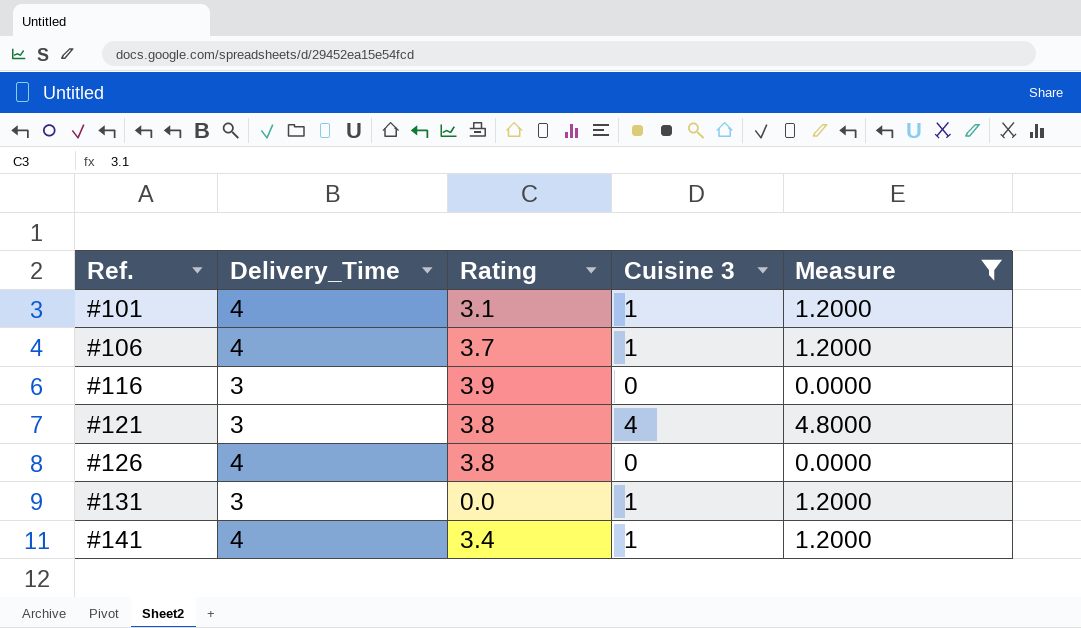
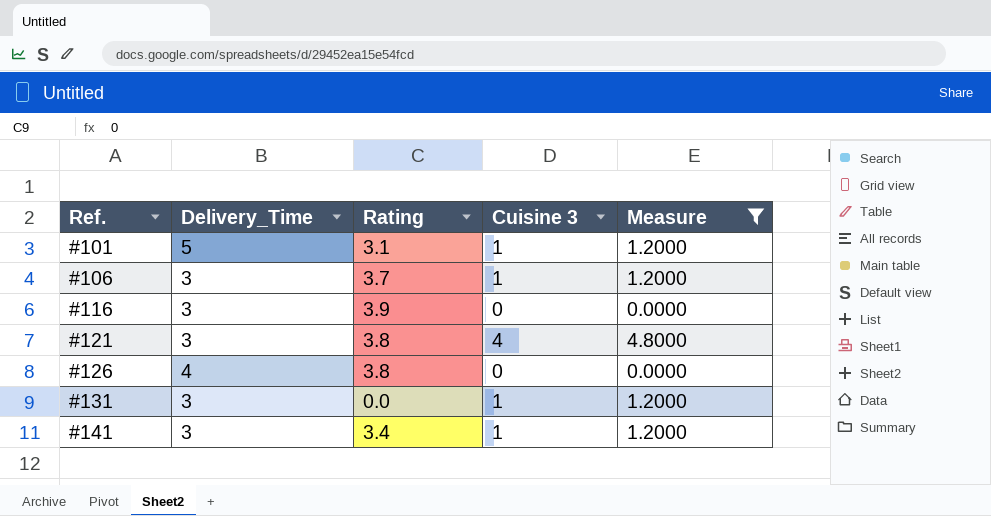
#101 | Delivery_Time: 4 -> 5
#106 | Delivery_Time: 4 -> 3
#141 | Delivery_Time: 4 -> 3

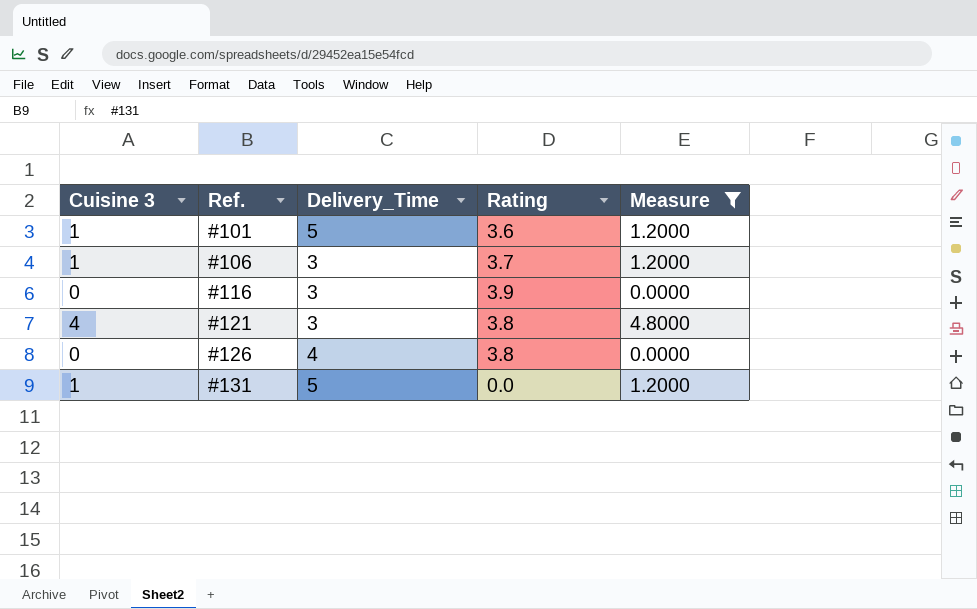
column Cuisine 3 | position: 4 -> 1
row #141: 3 | 3.4 | 1 | 1.2000 -> none
#101 | Rating: 3.1 -> 3.6
#131 | Delivery_Time: 3 -> 5

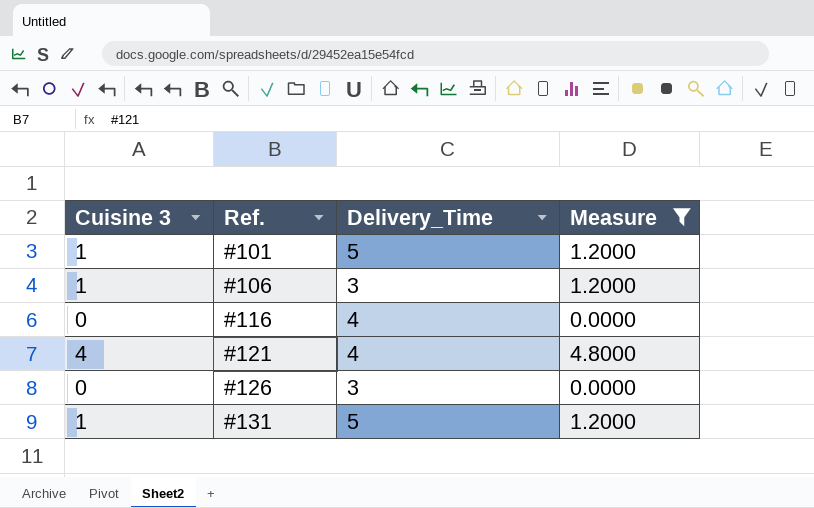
column Rating | position: 4 -> none
#116 | Delivery_Time: 3 -> 4
#121 | Delivery_Time: 3 -> 4
#126 | Delivery_Time: 4 -> 3

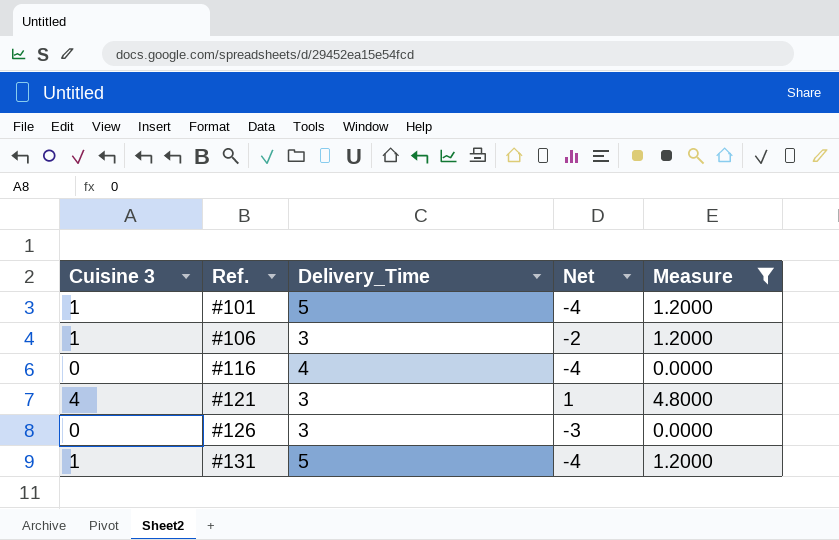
column Net | formula: none -> [Cuisine 3] - [Delivery_Time]
#121 | Delivery_Time: 4 -> 3

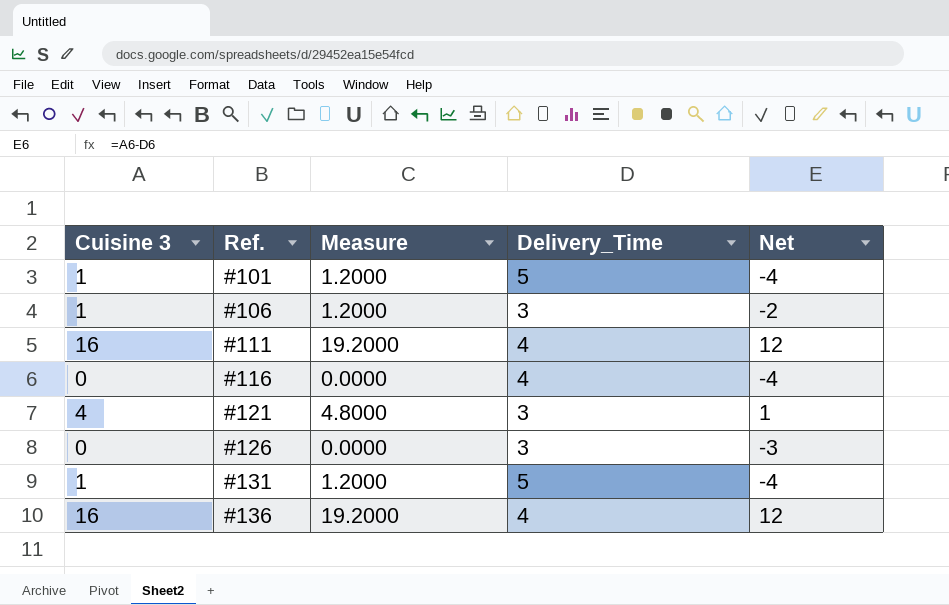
filter: Measure != 19.2000 -> none
column Measure | position: 5 -> 3

